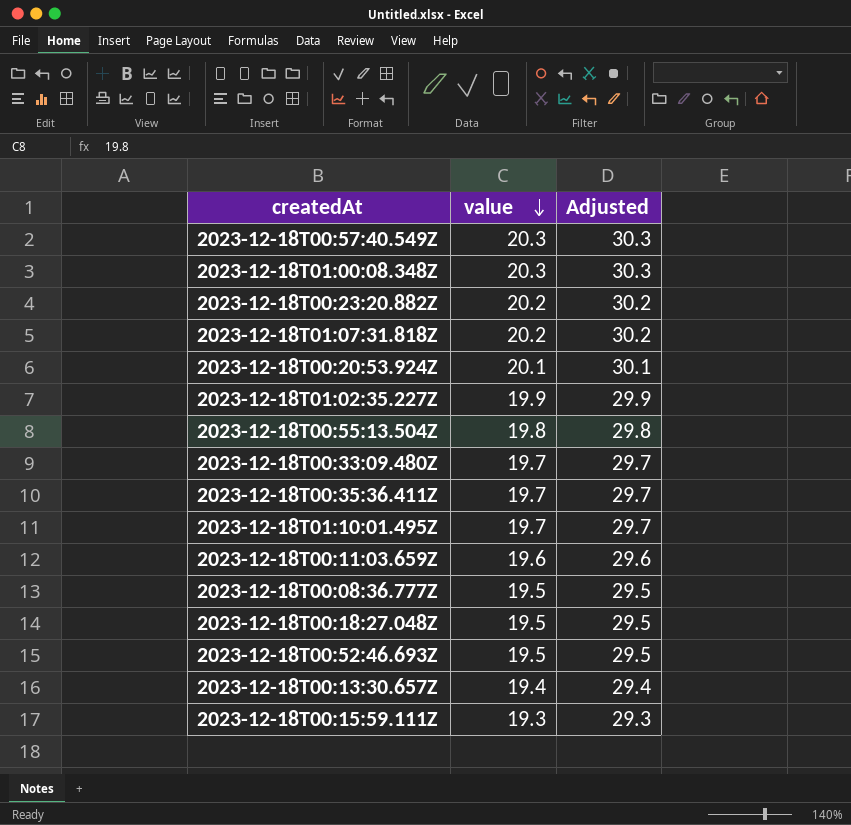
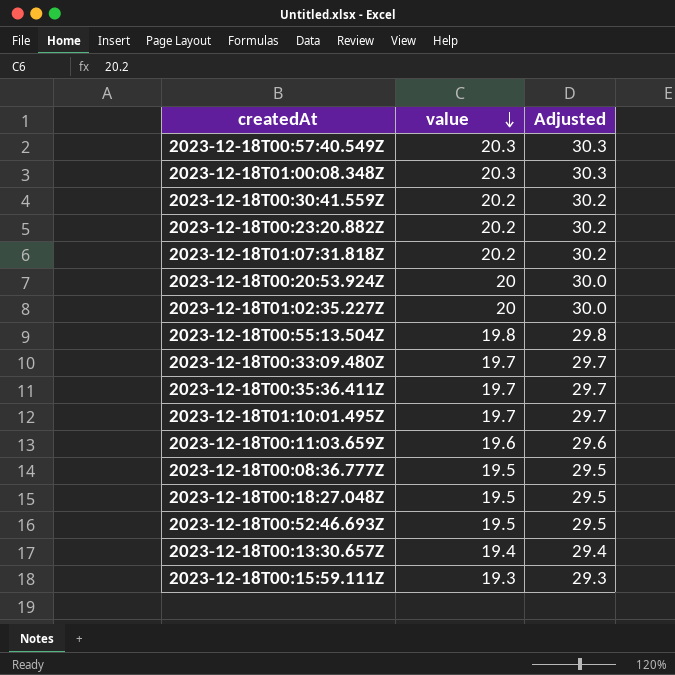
row 2023-12-18T00:30:41.559Z: none -> 20.2 | 30.2
2023-12-18T00:20:53.924Z | value: 20.1 -> 20
2023-12-18T00:20:53.924Z | Adjusted: 30.1 -> 30.0
2023-12-18T01:02:35.227Z | value: 19.9 -> 20
2023-12-18T01:02:35.227Z | Adjusted: 29.9 -> 30.0

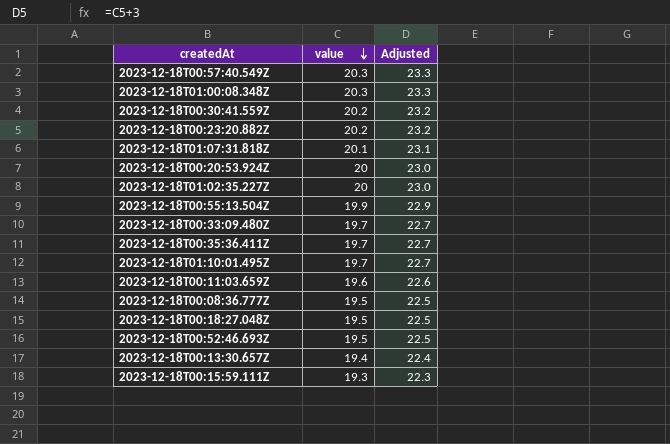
column Adjusted | formula: [value] + 10 -> [value] + 3
2023-12-18T01:07:31.818Z | value: 20.2 -> 20.1
2023-12-18T00:55:13.504Z | value: 19.8 -> 19.9

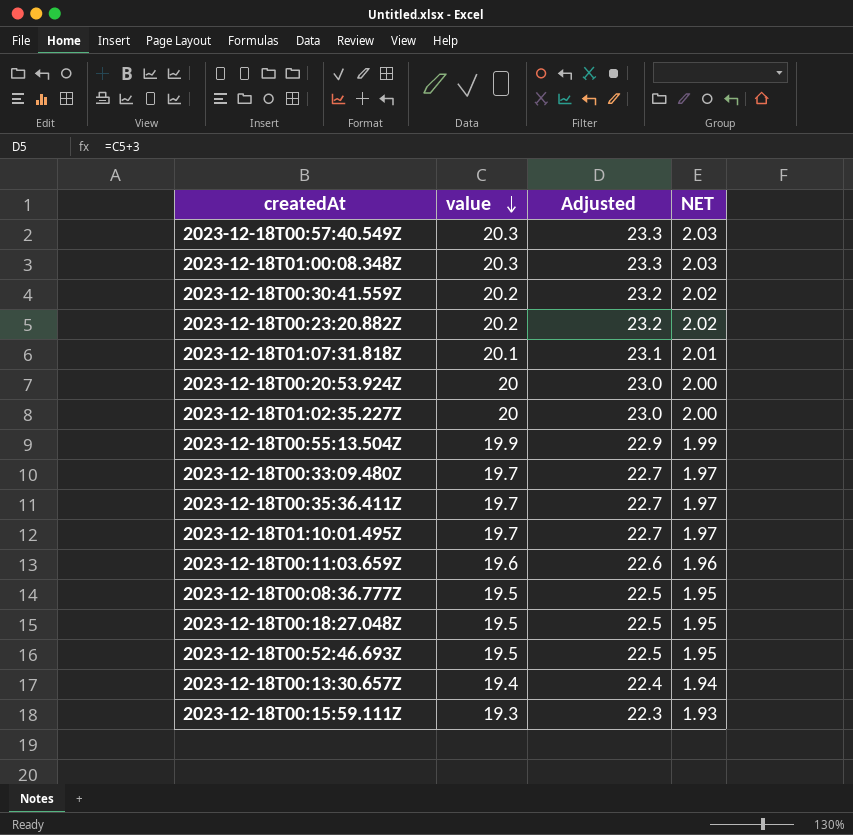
column NET | formula: none -> [value] * 0.1

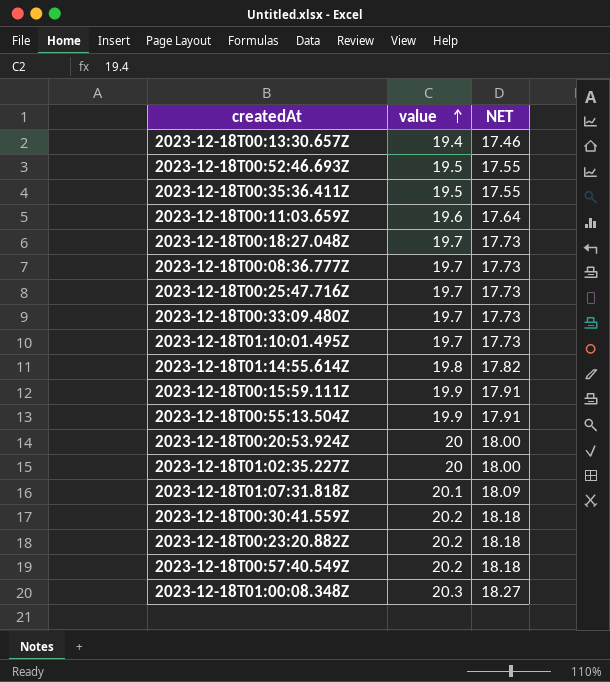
row order: value descending -> value ascending
column Adjusted | formula: [value] + 3 -> none
column NET | formula: [value] * 0.1 -> [value] * 0.9
2023-12-18T00:35:36.411Z | value: 19.7 -> 19.5
2023-12-18T00:18:27.048Z | value: 19.5 -> 19.7
2023-12-18T00:08:36.777Z | value: 19.5 -> 19.7
row 2023-12-18T00:25:47.716Z: none -> 19.7 | 17.73
row 2023-12-18T01:14:55.614Z: none -> 19.8 | 17.82
2023-12-18T00:15:59.111Z | value: 19.3 -> 19.9
2023-12-18T00:57:40.549Z | value: 20.3 -> 20.2

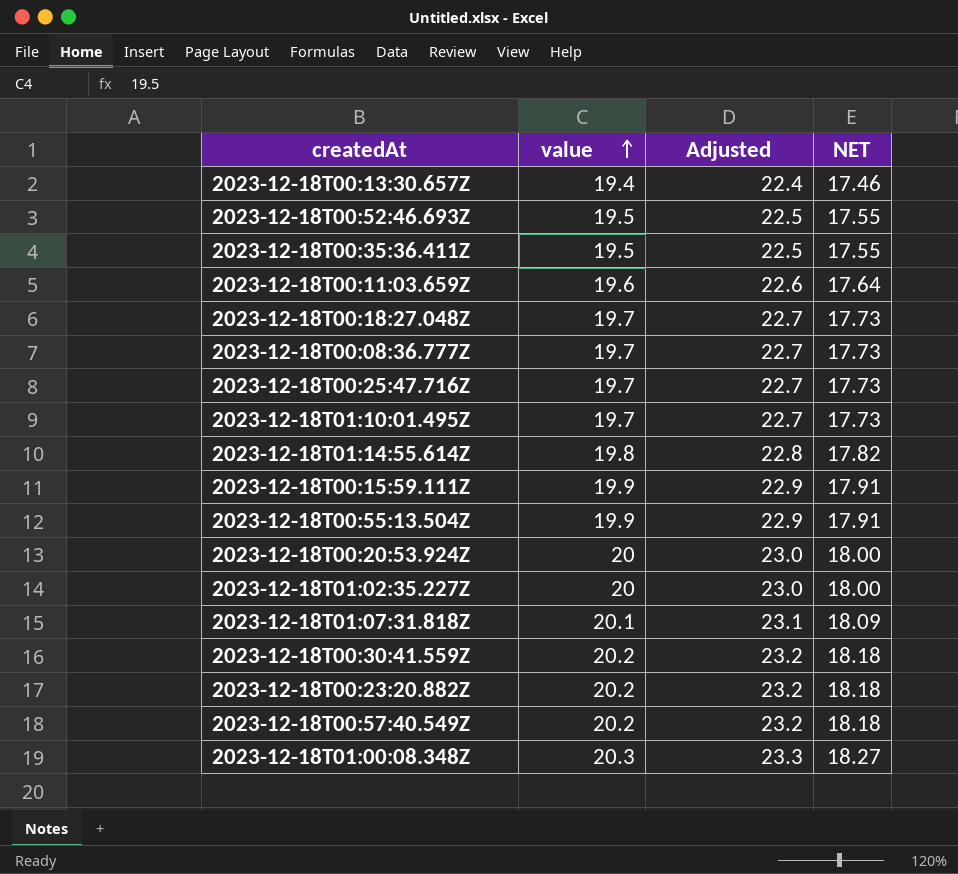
column Adjusted | formula: none -> [value] + 3
row 2023-12-18T00:33:09.480Z: 19.7 | 17.73 -> none

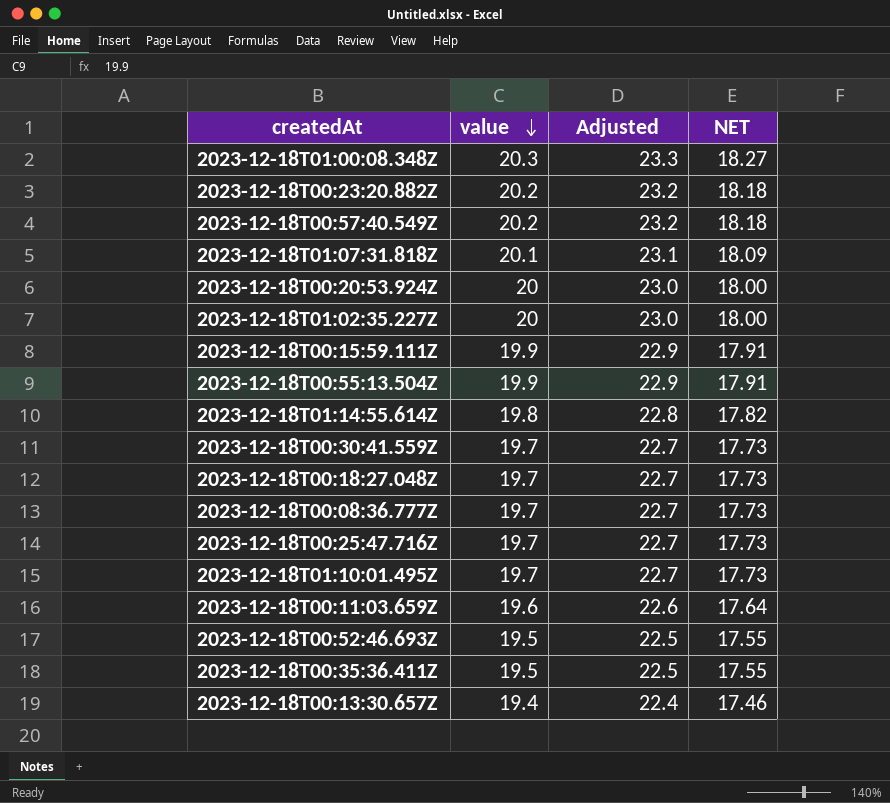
row order: value ascending -> value descending
2023-12-18T00:30:41.559Z | value: 20.2 -> 19.7
2023-12-18T00:30:41.559Z | Adjusted: 23.2 -> 22.7
2023-12-18T00:30:41.559Z | NET: 18.18 -> 17.73

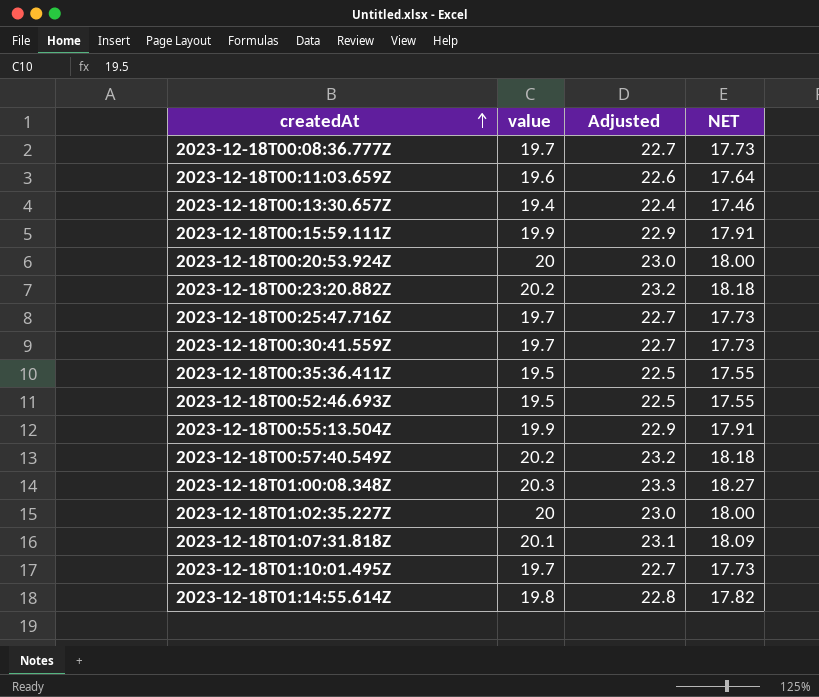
row order: value descending -> createdAt ascending
row 2023-12-18T00:18:27.048Z: 19.7 | 22.7 | 17.73 -> none

